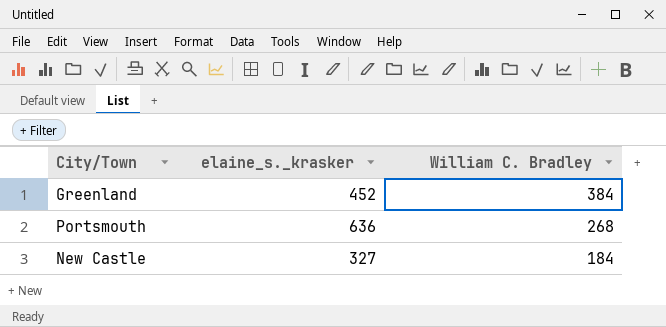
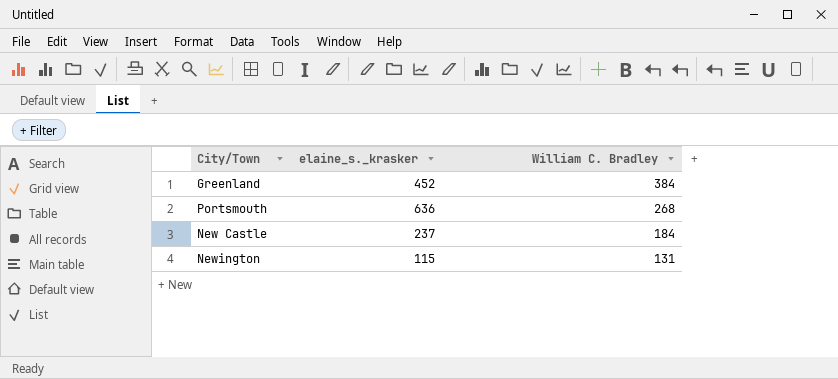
New Castle | elaine_s._krasker: 327 -> 237
row Newington: none -> 115 | 131

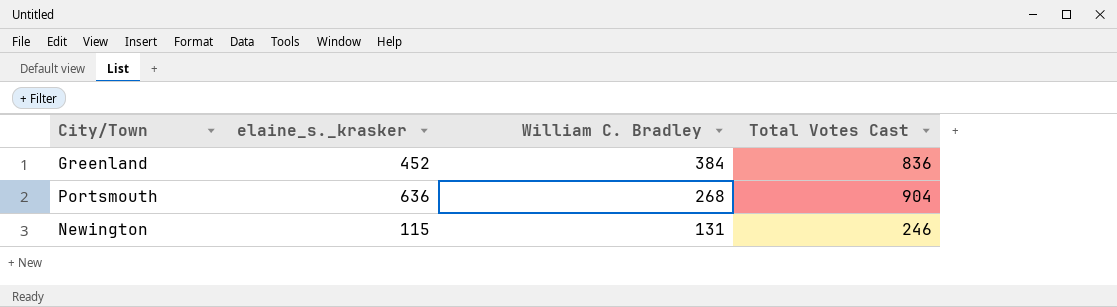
column Total Votes Cast | formula: none -> [elaine_s._krasker] + [William C. Bradley]
row New Castle: 237 | 184 -> none

